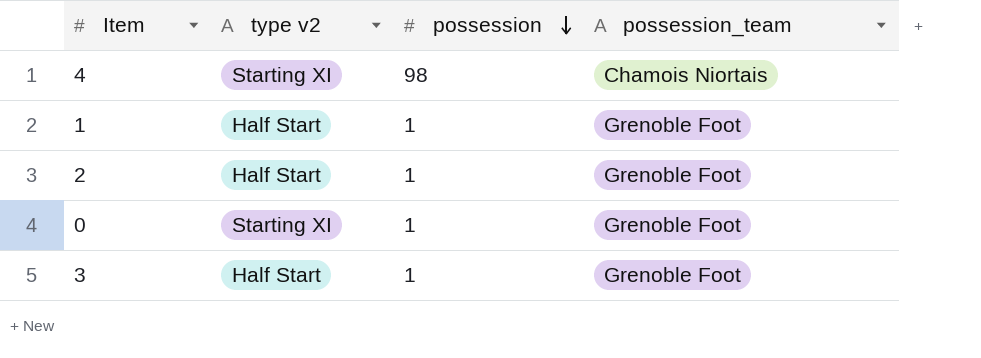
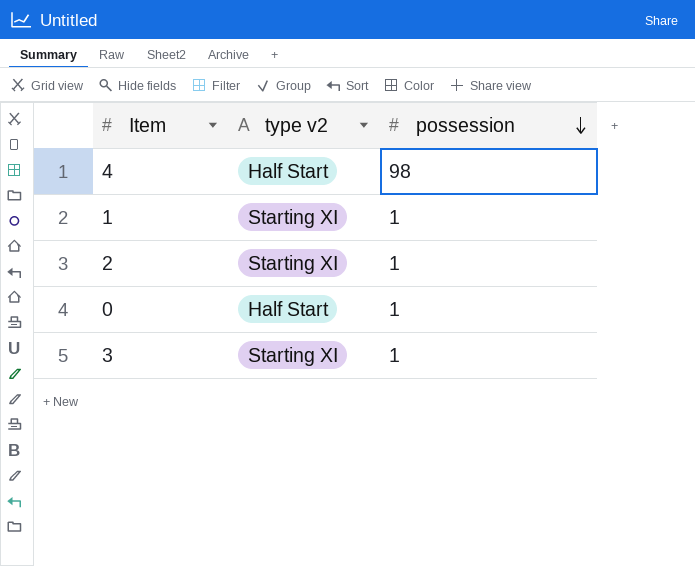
column possession_team | position: 4 -> none
4 | type v2: Starting XI -> Half Start
1 | type v2: Half Start -> Starting XI
2 | type v2: Half Start -> Starting XI
0 | type v2: Starting XI -> Half Start
3 | type v2: Half Start -> Starting XI

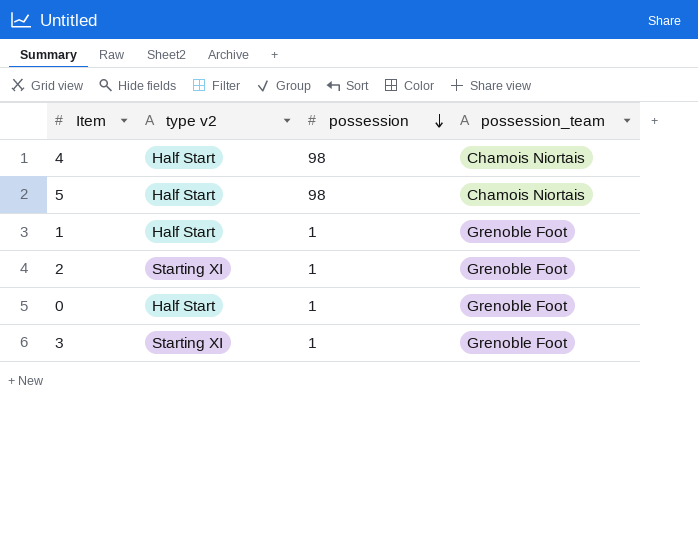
column possession_team | position: none -> 4
row 5: none -> Half Start | 98 | Chamois Niortais
1 | type v2: Starting XI -> Half Start

